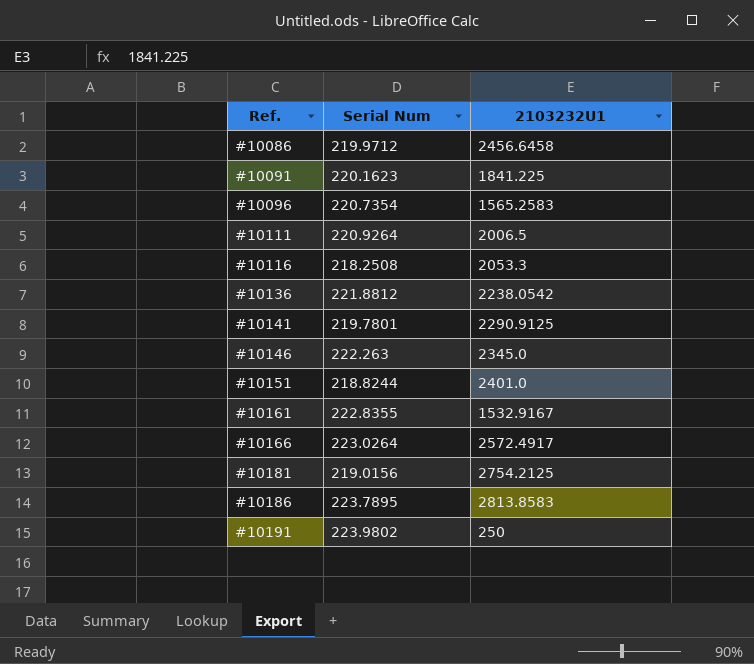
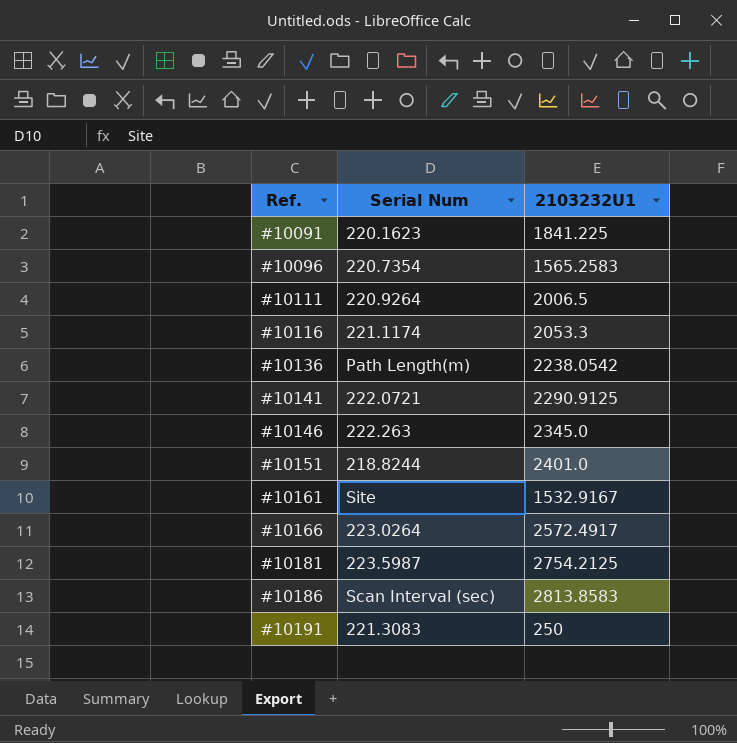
row #10086: 219.9712 | 2456.6458 -> none
#10116 | Serial Num: 218.2508 -> 221.1174
#10136 | Serial Num: 221.8812 -> Path Length(m)
#10141 | Serial Num: 219.7801 -> 222.0721
#10161 | Serial Num: 222.8355 -> Site
#10181 | Serial Num: 219.0156 -> 223.5987
#10186 | Serial Num: 223.7895 -> Scan Interval (sec)
#10191 | Serial Num: 223.9802 -> 221.3083

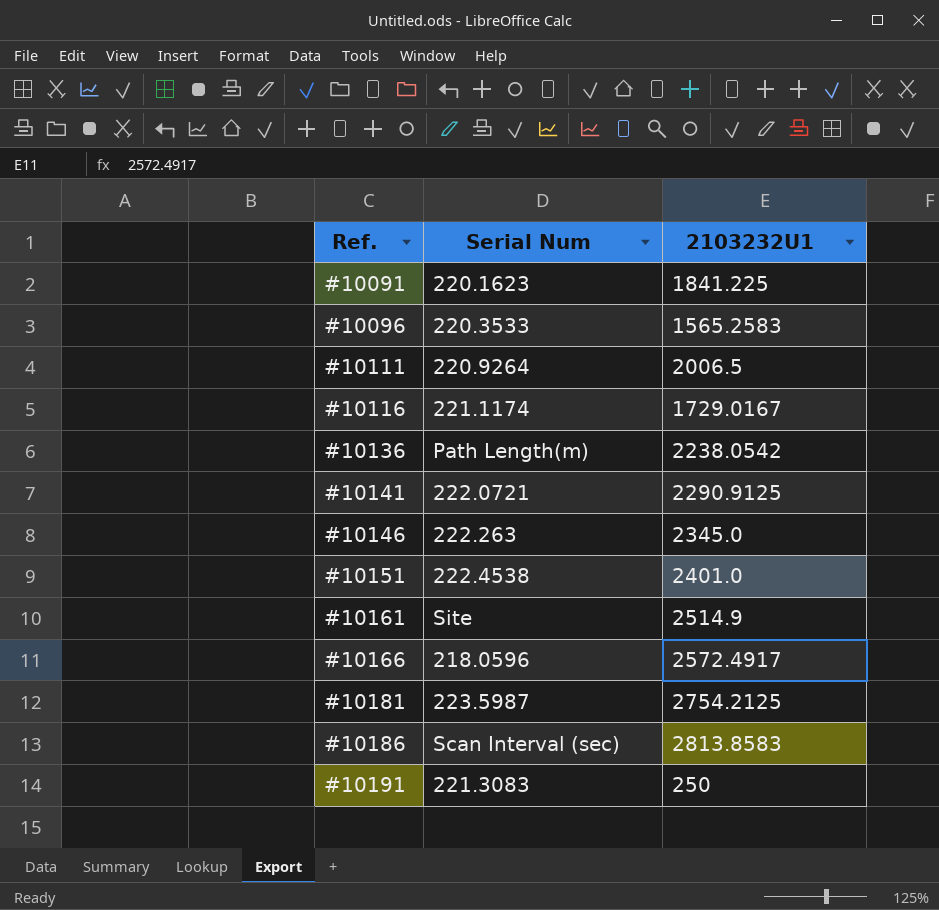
#10096 | Serial Num: 220.7354 -> 220.3533
#10116 | 2103232U1: 2053.3 -> 1729.0167
#10151 | Serial Num: 218.8244 -> 222.4538
#10161 | 2103232U1: 1532.9167 -> 2514.9
#10166 | Serial Num: 223.0264 -> 218.0596

